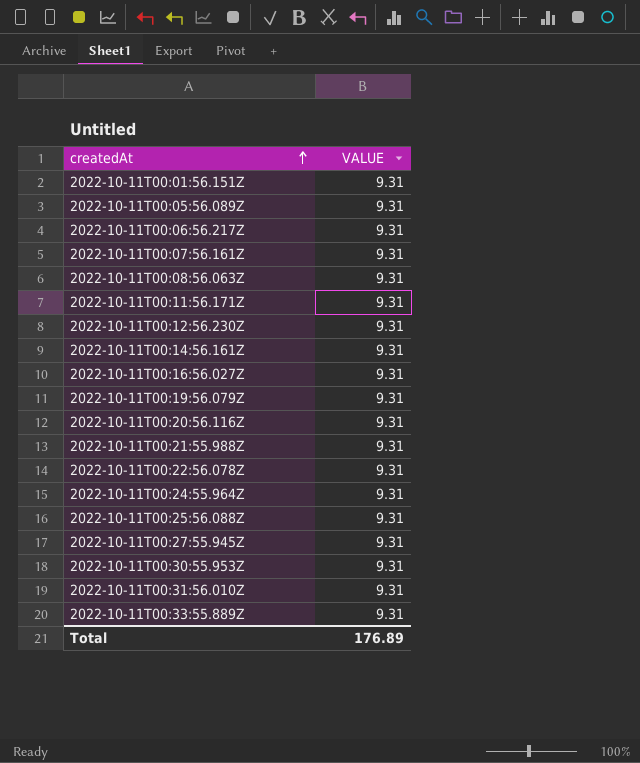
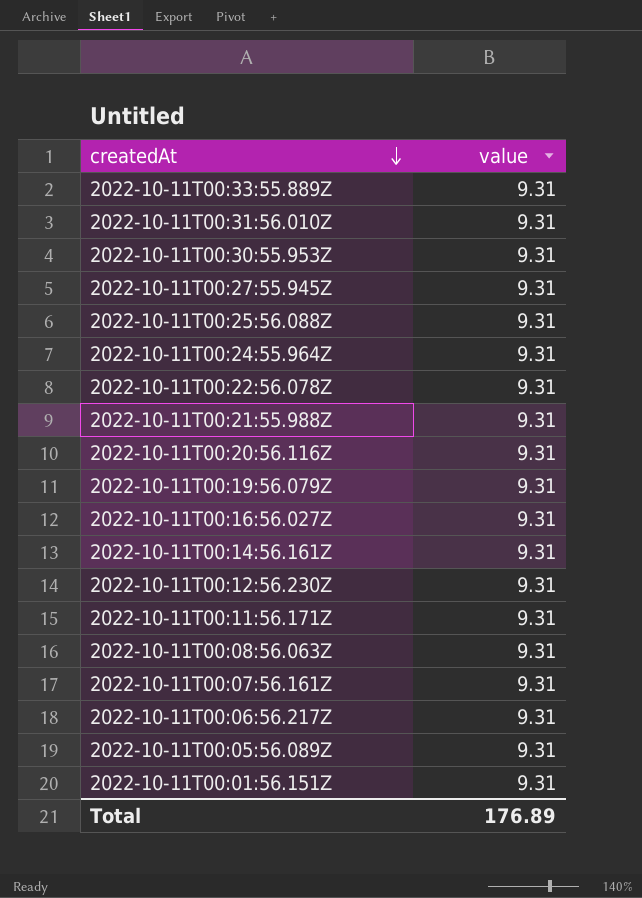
row order: createdAt ascending -> createdAt descending
column name: VALUE -> value

